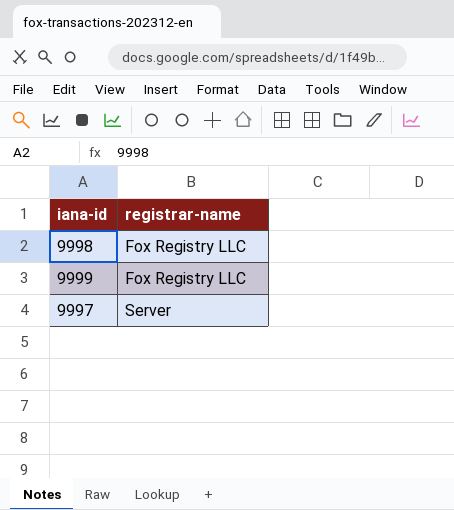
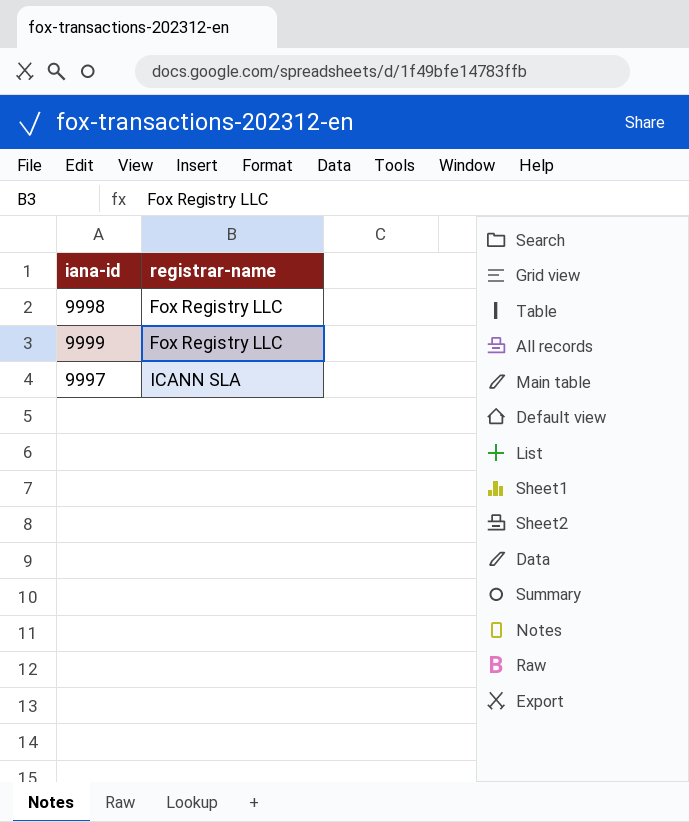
9997 | registrar-name: Server -> ICANN SLA

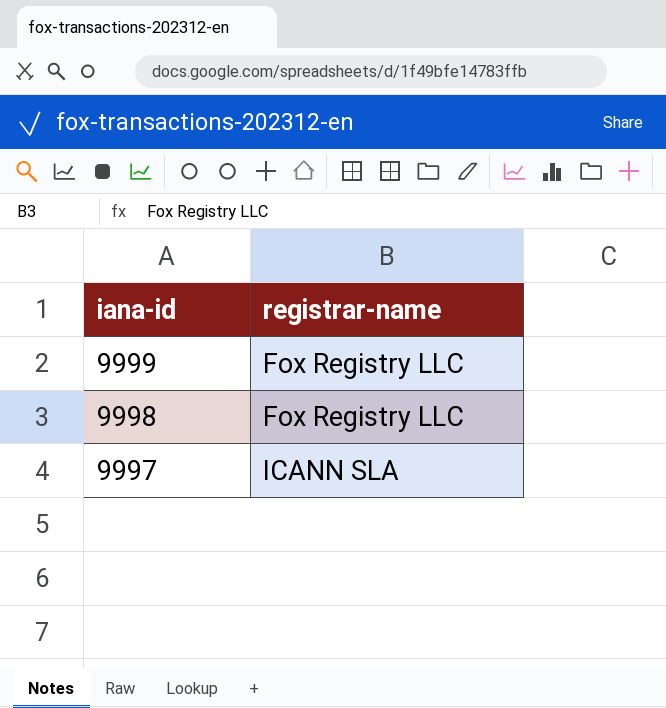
row order: registrar-name ascending -> iana-id descending

